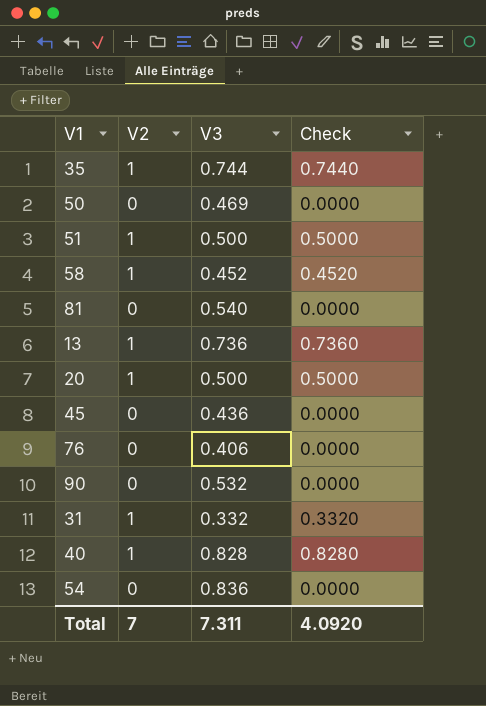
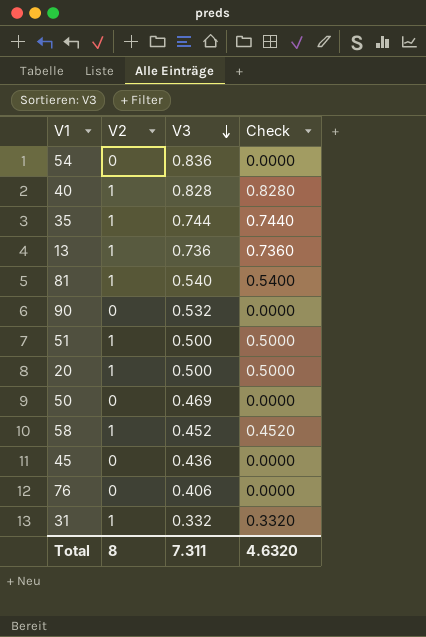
row order: none -> V3 descending
81 | V2: 0 -> 1
81 | Check: 0.0000 -> 0.5400
Total | V2: 7 -> 8
Total | Check: 4.0920 -> 4.6320

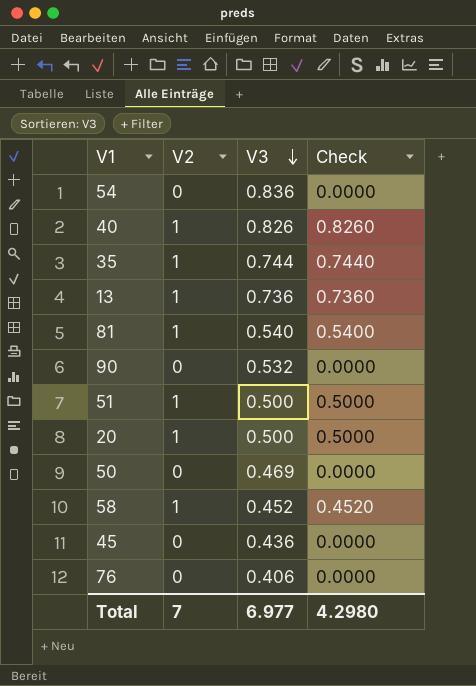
row 31: 1 | 0.332 | 0.3320 -> none
40 | V3: 0.828 -> 0.826
40 | Check: 0.8280 -> 0.8260
Total | V2: 8 -> 7
Total | V3: 7.311 -> 6.977
Total | Check: 4.6320 -> 4.2980

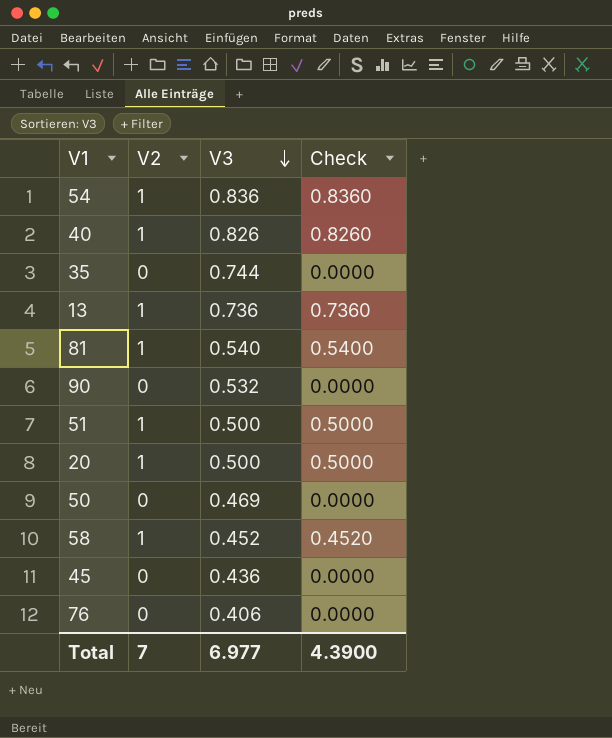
54 | V2: 0 -> 1
54 | Check: 0.0000 -> 0.8360
35 | V2: 1 -> 0
35 | Check: 0.7440 -> 0.0000
Total | Check: 4.2980 -> 4.3900

